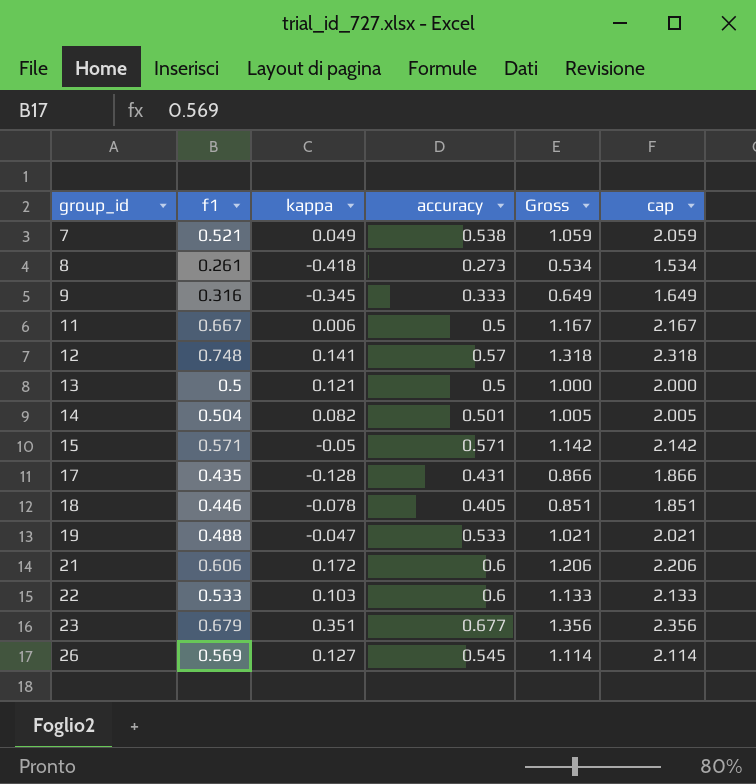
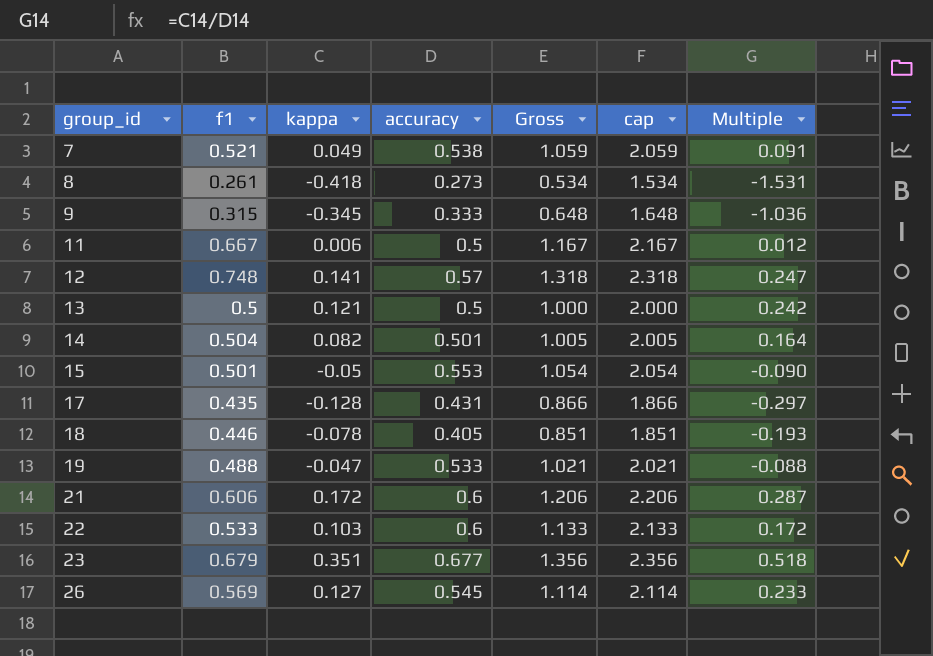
column Multiple | formula: none -> [kappa] / [accuracy]
9 | f1: 0.316 -> 0.315
9 | Gross: 0.649 -> 0.648
9 | cap: 1.649 -> 1.648
15 | f1: 0.571 -> 0.501
15 | accuracy: 0.571 -> 0.553
15 | Gross: 1.142 -> 1.054
15 | cap: 2.142 -> 2.054

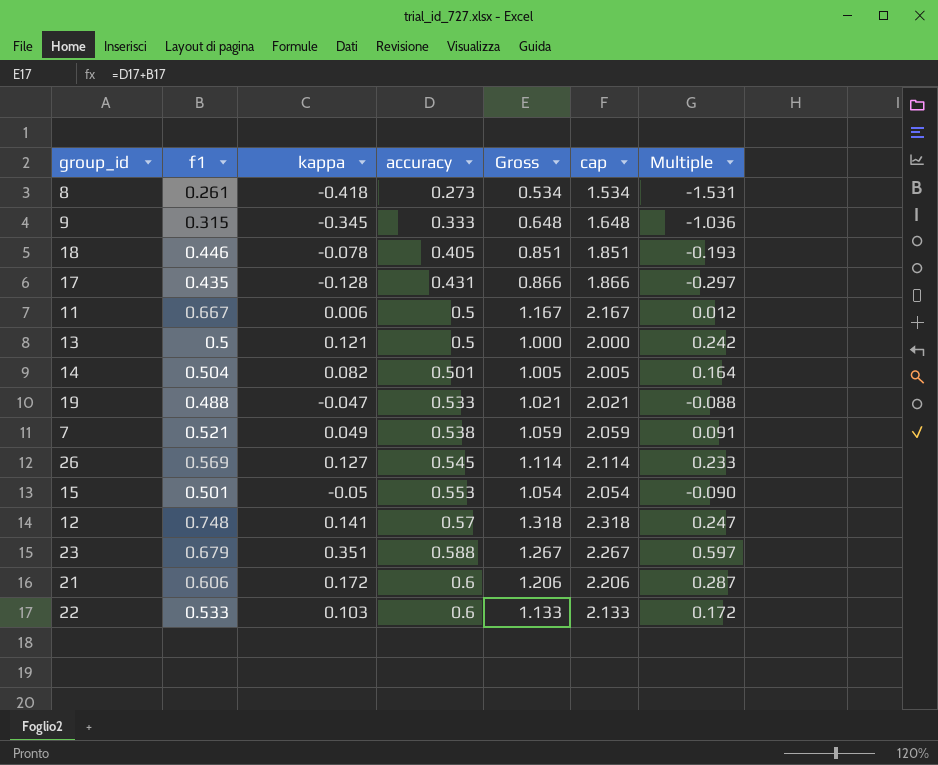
row order: group_id ascending -> accuracy ascending
23 | accuracy: 0.677 -> 0.588
23 | Gross: 1.356 -> 1.267
23 | cap: 2.356 -> 2.267
23 | Multiple: 0.518 -> 0.597

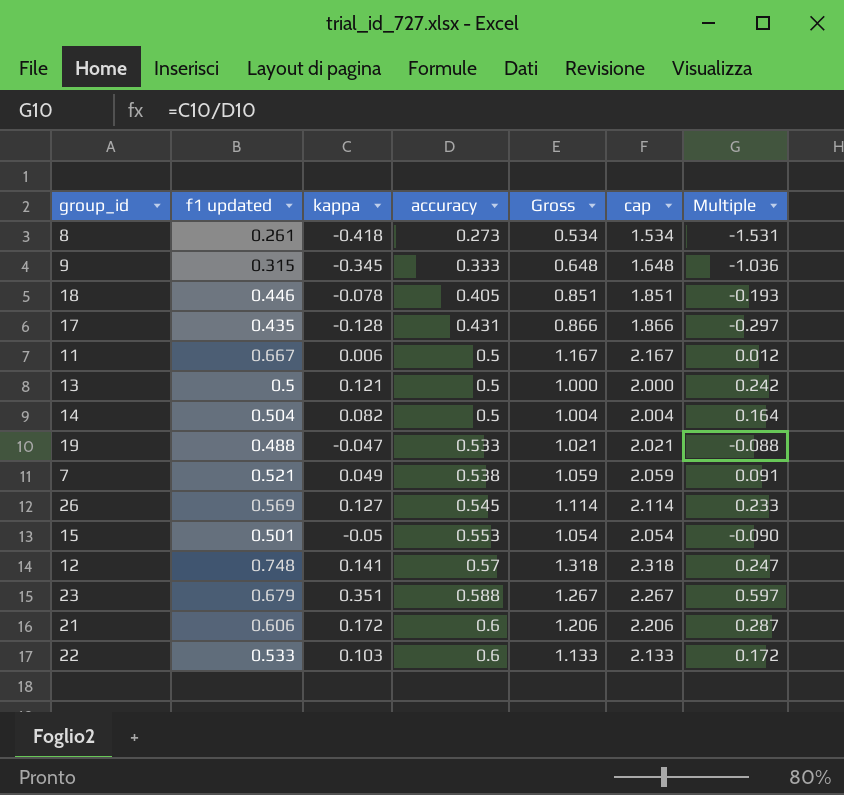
column name: f1 -> f1 updated
14 | accuracy: 0.501 -> 0.5
14 | Gross: 1.005 -> 1.004
14 | cap: 2.005 -> 2.004

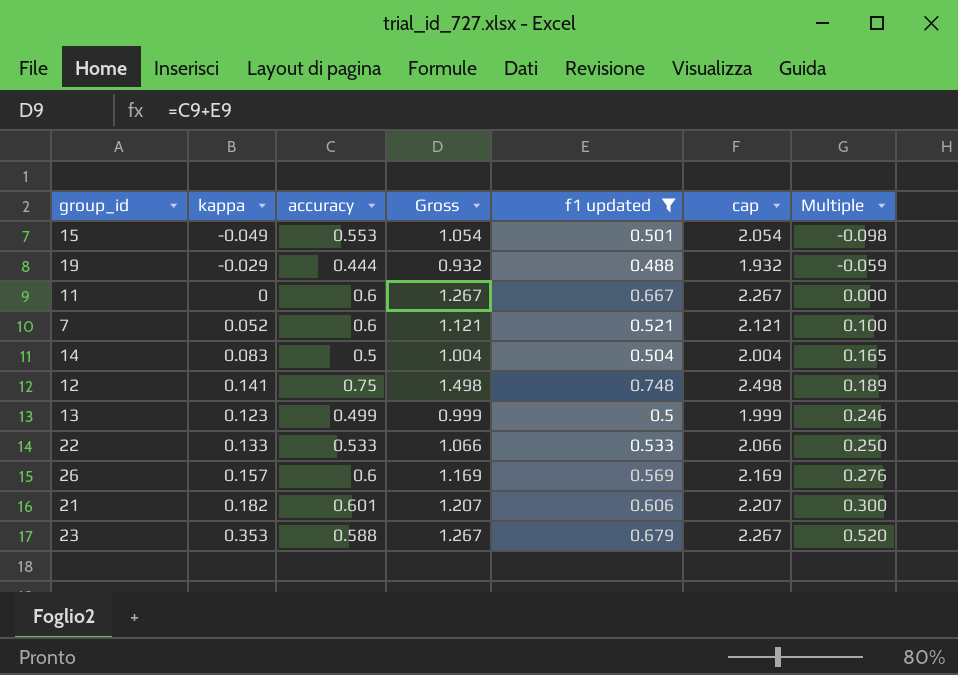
filter: none -> f1 updated >= 0.488
row order: accuracy ascending -> Multiple ascending
column f1 updated | position: 2 -> 5
column Multiple | formula: [kappa] / [accuracy] -> [kappa] / [f1 updated]
15 | kappa: -0.05 -> -0.049
19 | kappa: -0.047 -> -0.029
19 | accuracy: 0.533 -> 0.444
19 | Gross: 1.021 -> 0.932
19 | cap: 2.021 -> 1.932
11 | kappa: 0.006 -> 0
11 | accuracy: 0.5 -> 0.6
11 | Gross: 1.167 -> 1.267
11 | cap: 2.167 -> 2.267
7 | kappa: 0.049 -> 0.052
7 | accuracy: 0.538 -> 0.6
7 | Gross: 1.059 -> 1.121
7 | cap: 2.059 -> 2.121
14 | kappa: 0.082 -> 0.083
12 | accuracy: 0.57 -> 0.75
12 | Gross: 1.318 -> 1.498
12 | cap: 2.318 -> 2.498
13 | kappa: 0.121 -> 0.123
13 | accuracy: 0.5 -> 0.499
13 | Gross: 1.000 -> 0.999
13 | cap: 2.000 -> 1.999
22 | kappa: 0.103 -> 0.133
22 | accuracy: 0.6 -> 0.533
22 | Gross: 1.133 -> 1.066
22 | cap: 2.133 -> 2.066
26 | kappa: 0.127 -> 0.157
26 | accuracy: 0.545 -> 0.6
26 | Gross: 1.114 -> 1.169
26 | cap: 2.114 -> 2.169
21 | kappa: 0.172 -> 0.182
21 | accuracy: 0.6 -> 0.601
21 | Gross: 1.206 -> 1.207
21 | cap: 2.206 -> 2.207
23 | kappa: 0.351 -> 0.353

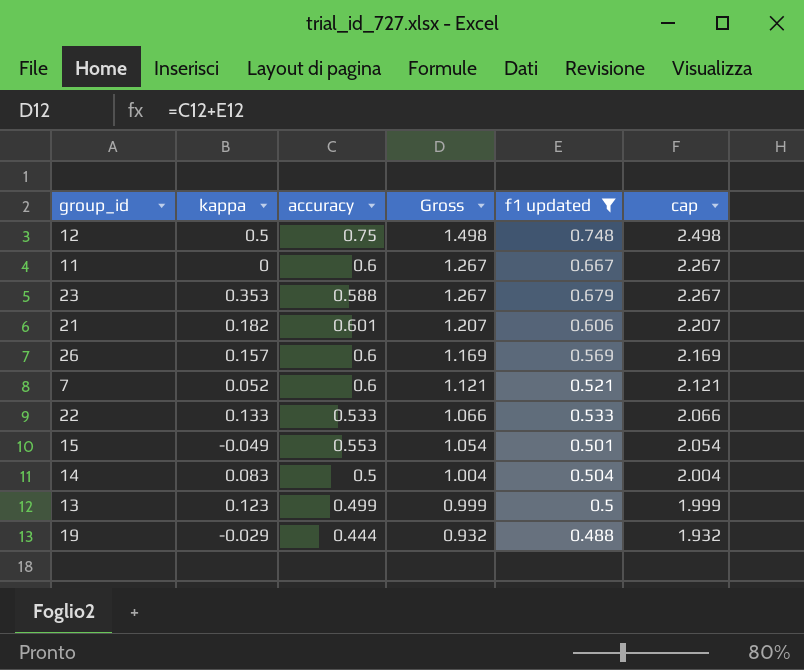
row order: Multiple ascending -> Gross descending
column Multiple | formula: [kappa] / [f1 updated] -> none
12 | kappa: 0.141 -> 0.5

